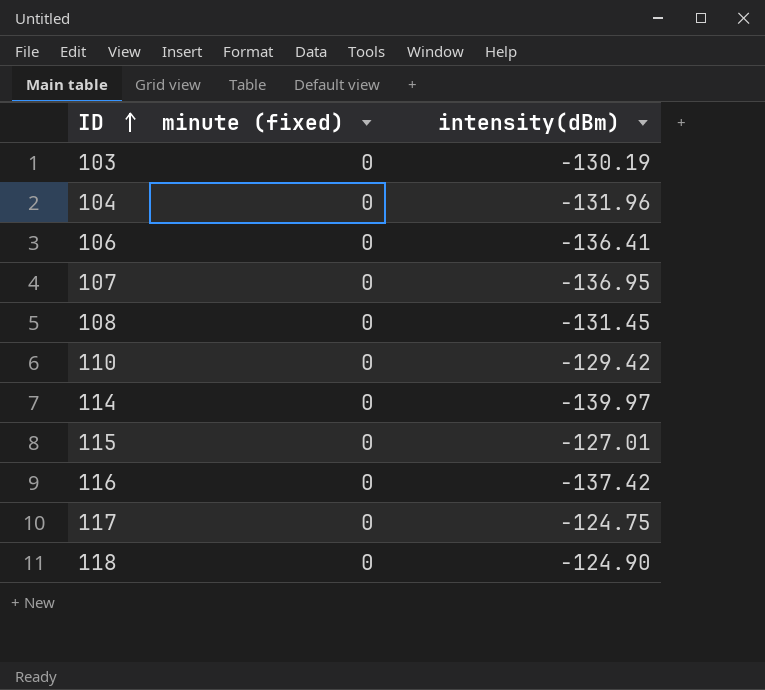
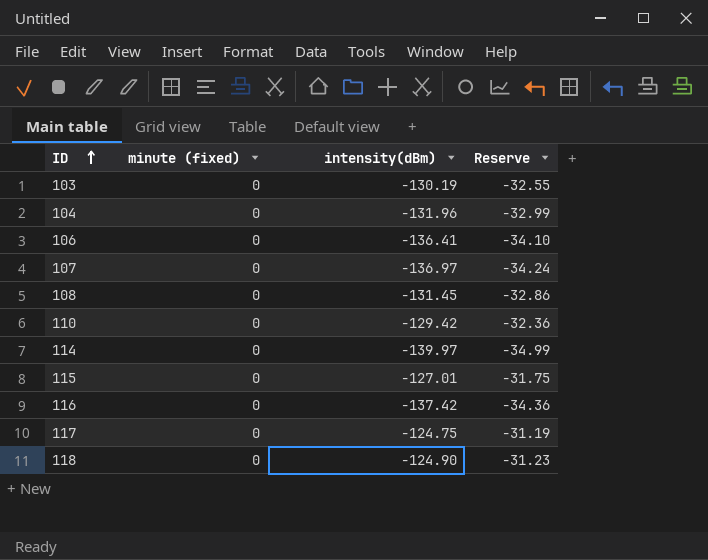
column Reserve | formula: none -> [intensity(dBm)] * 0.25
107 | intensity(dBm): -136.95 -> -136.97

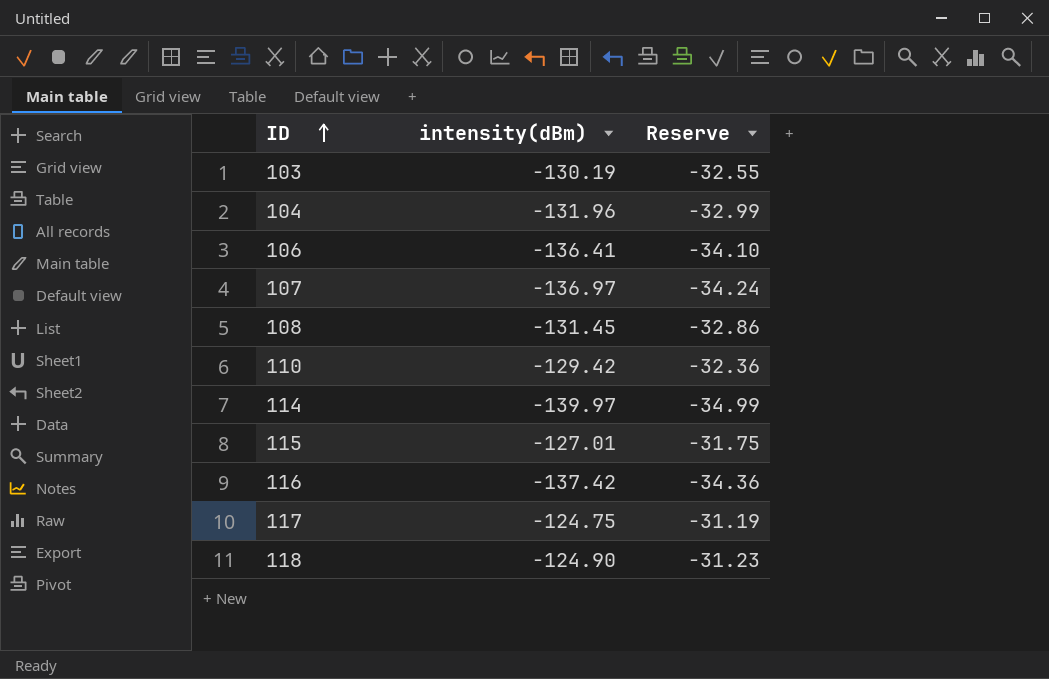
column minute (fixed) | position: 2 -> none

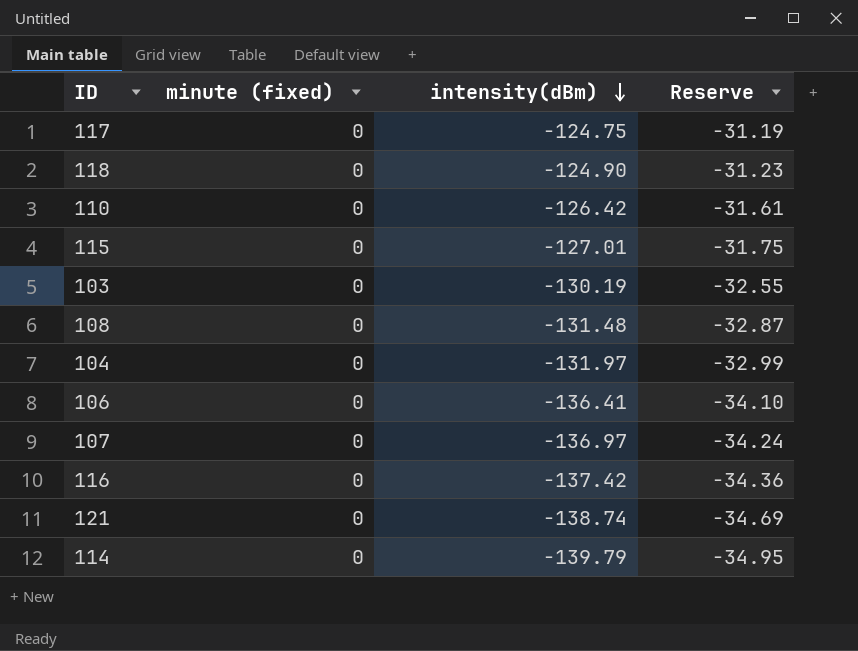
row order: ID ascending -> intensity(dBm) descending
column minute (fixed) | position: none -> 2
110 | intensity(dBm): -129.42 -> -126.42
110 | Reserve: -32.36 -> -31.61
108 | intensity(dBm): -131.45 -> -131.48
108 | Reserve: -32.86 -> -32.87
104 | intensity(dBm): -131.96 -> -131.97
row 121: none -> 0 | -138.74 | -34.69
114 | intensity(dBm): -139.97 -> -139.79
114 | Reserve: -34.99 -> -34.95

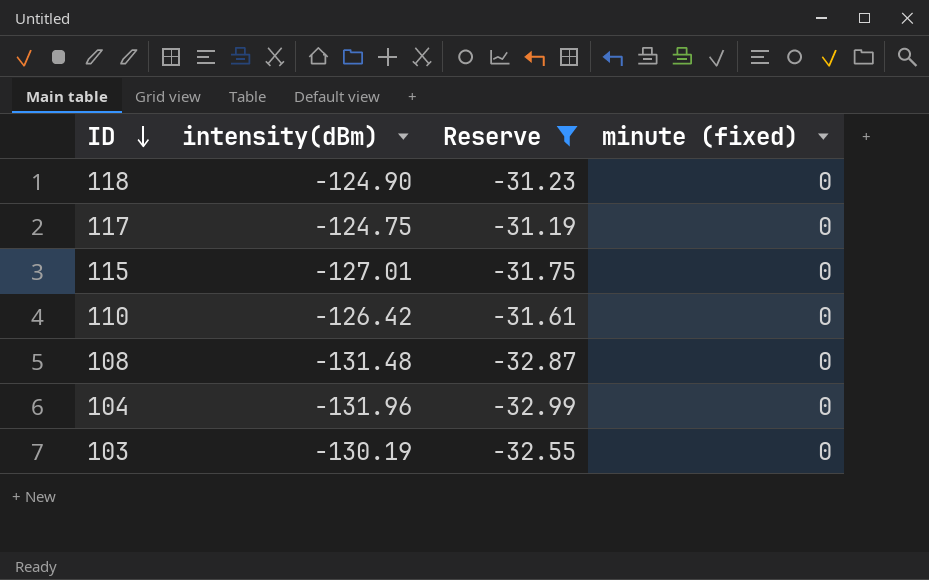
filter: none -> Reserve >= -32.99
row order: intensity(dBm) descending -> ID descending
column minute (fixed) | position: 2 -> 4
104 | intensity(dBm): -131.97 -> -131.96

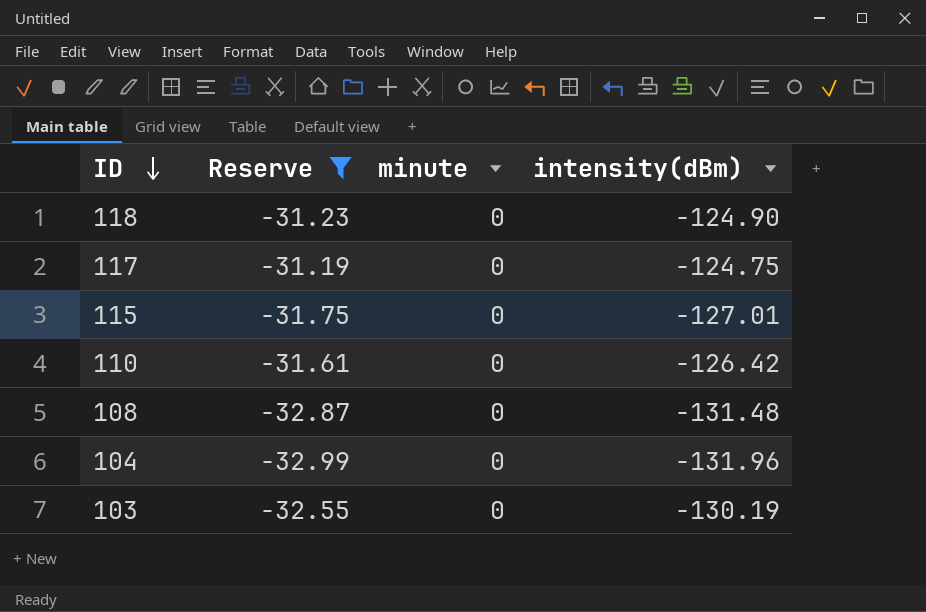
column name: minute (fixed) -> minute
column intensity(dBm) | position: 2 -> 4

